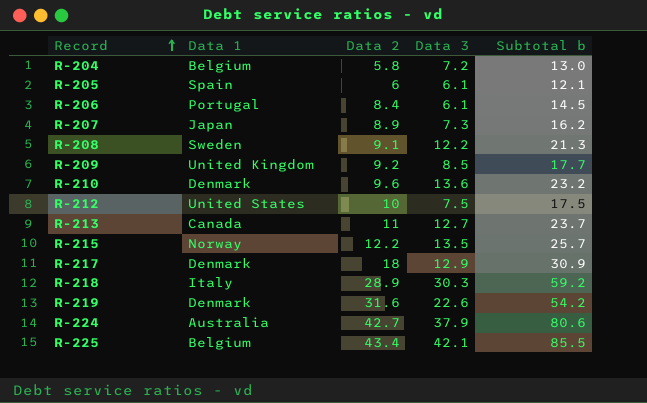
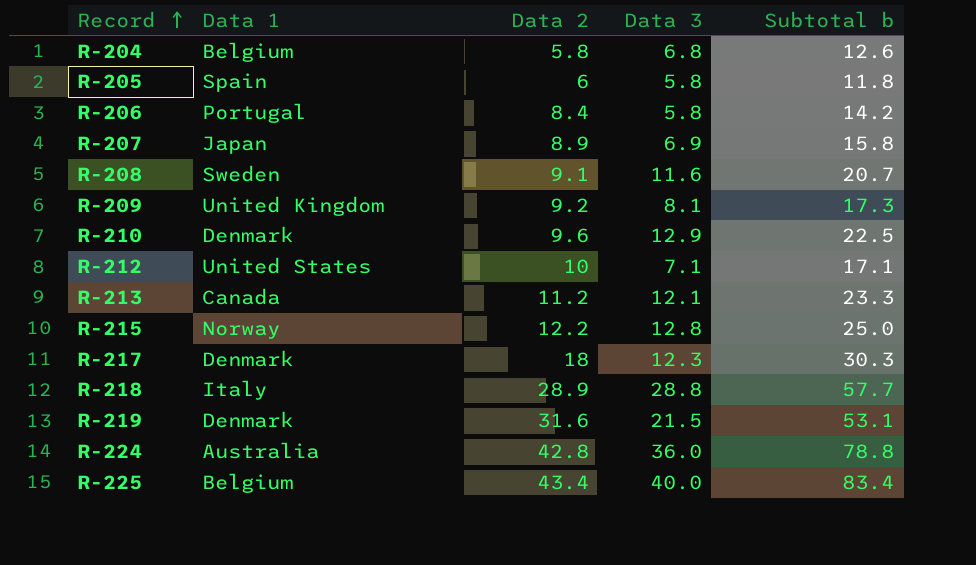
R-204 | Data 3: 7.2 -> 6.8
R-204 | Subtotal b: 13.0 -> 12.6
R-205 | Data 3: 6.1 -> 5.8
R-205 | Subtotal b: 12.1 -> 11.8
R-206 | Data 3: 6.1 -> 5.8
R-206 | Subtotal b: 14.5 -> 14.2
R-207 | Data 3: 7.3 -> 6.9
R-207 | Subtotal b: 16.2 -> 15.8
R-208 | Data 3: 12.2 -> 11.6
R-208 | Subtotal b: 21.3 -> 20.7
R-209 | Data 3: 8.5 -> 8.1
R-209 | Subtotal b: 17.7 -> 17.3
R-210 | Data 3: 13.6 -> 12.9
R-210 | Subtotal b: 23.2 -> 22.5
R-212 | Data 3: 7.5 -> 7.1
R-212 | Subtotal b: 17.5 -> 17.1
R-213 | Data 2: 11 -> 11.2
R-213 | Data 3: 12.7 -> 12.1
R-213 | Subtotal b: 23.7 -> 23.3
R-215 | Data 3: 13.5 -> 12.8
R-215 | Subtotal b: 25.7 -> 25.0
R-217 | Data 3: 12.9 -> 12.3
R-217 | Subtotal b: 30.9 -> 30.3
R-218 | Data 3: 30.3 -> 28.8
R-218 | Subtotal b: 59.2 -> 57.7
R-219 | Data 3: 22.6 -> 21.5
R-219 | Subtotal b: 54.2 -> 53.1
R-224 | Data 2: 42.7 -> 42.8
R-224 | Data 3: 37.9 -> 36.0
R-224 | Subtotal b: 80.6 -> 78.8
R-225 | Data 3: 42.1 -> 40.0
R-225 | Subtotal b: 85.5 -> 83.4

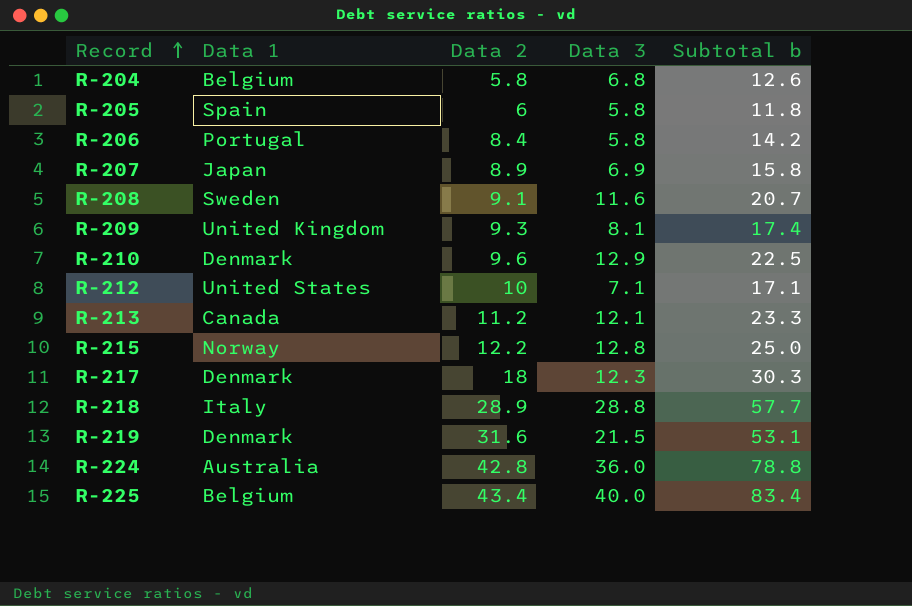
R-209 | Data 2: 9.2 -> 9.3
R-209 | Subtotal b: 17.3 -> 17.4

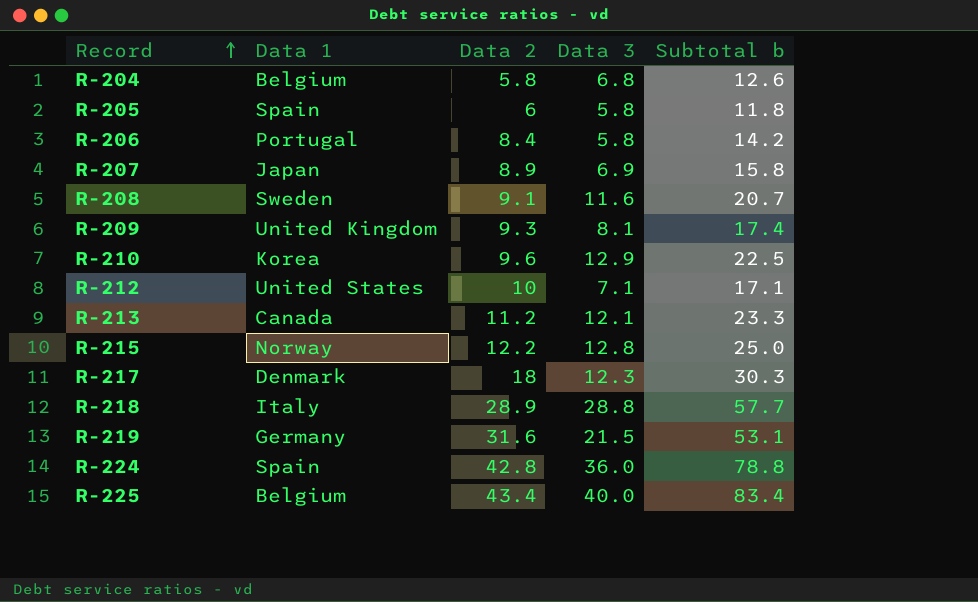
R-210 | Data 1: Denmark -> Korea
R-219 | Data 1: Denmark -> Germany
R-224 | Data 1: Australia -> Spain

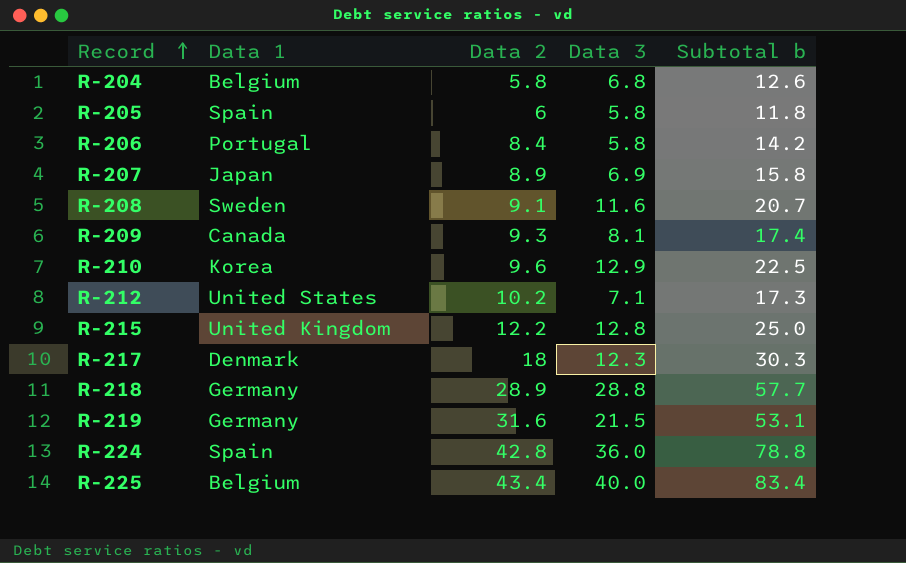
row R-213: Canada | 11.2 | 12.1 | 23.3 -> none
R-209 | Data 1: United Kingdom -> Canada
R-212 | Data 2: 10 -> 10.2
R-212 | Subtotal b: 17.1 -> 17.3
R-215 | Data 1: Norway -> United Kingdom
R-218 | Data 1: Italy -> Germany

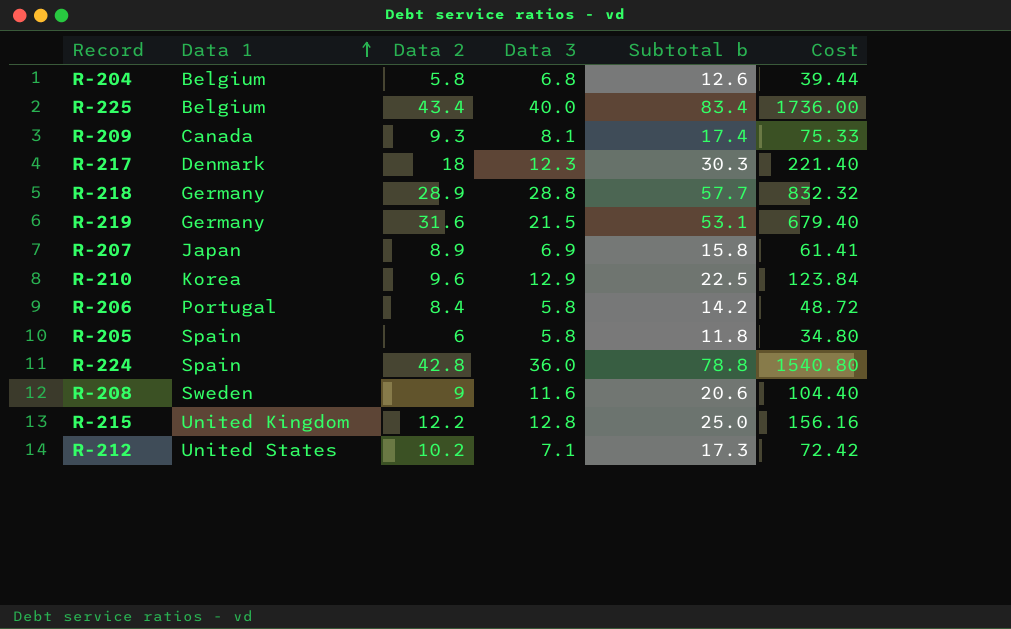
row order: Record ascending -> Data 1 ascending
column Cost | formula: none -> [Data 2] * [Data 3]
R-208 | Data 2: 9.1 -> 9
R-208 | Subtotal b: 20.7 -> 20.6

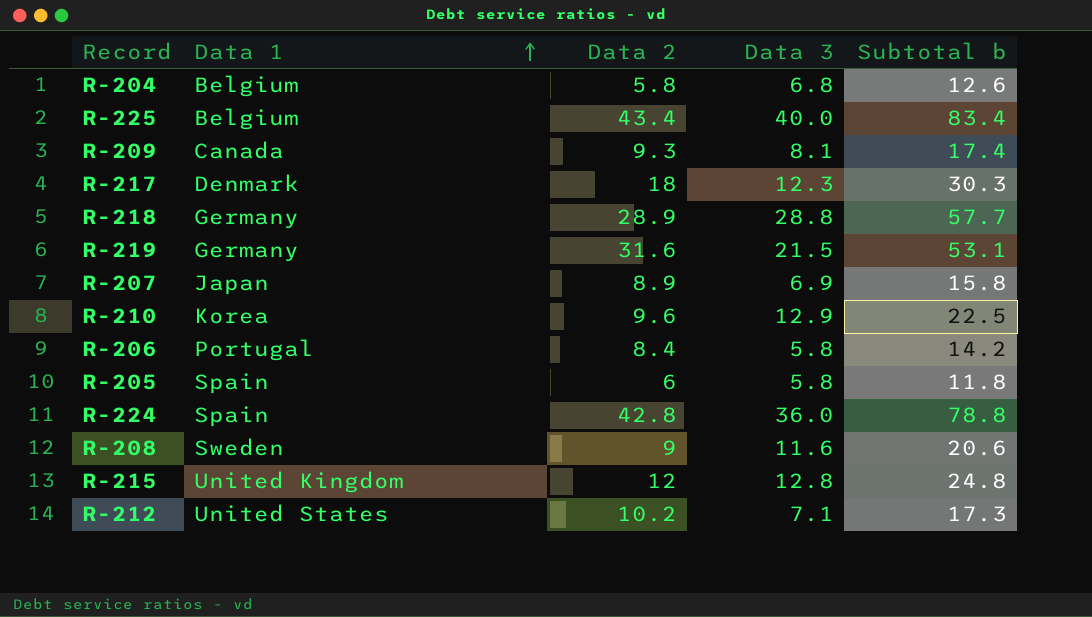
column Cost | formula: [Data 2] * [Data 3] -> none
R-215 | Data 2: 12.2 -> 12
R-215 | Subtotal b: 25.0 -> 24.8

